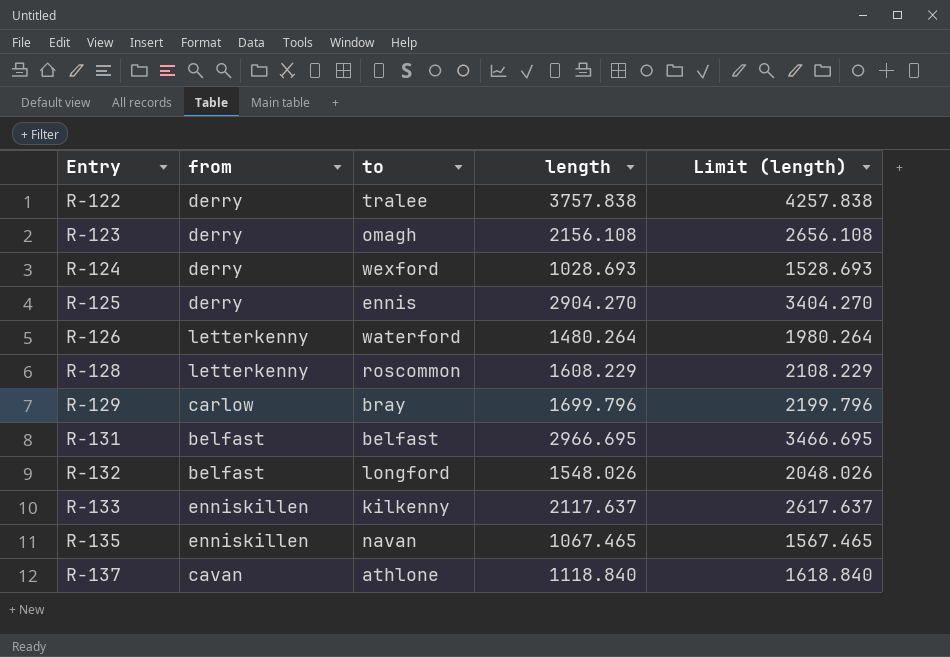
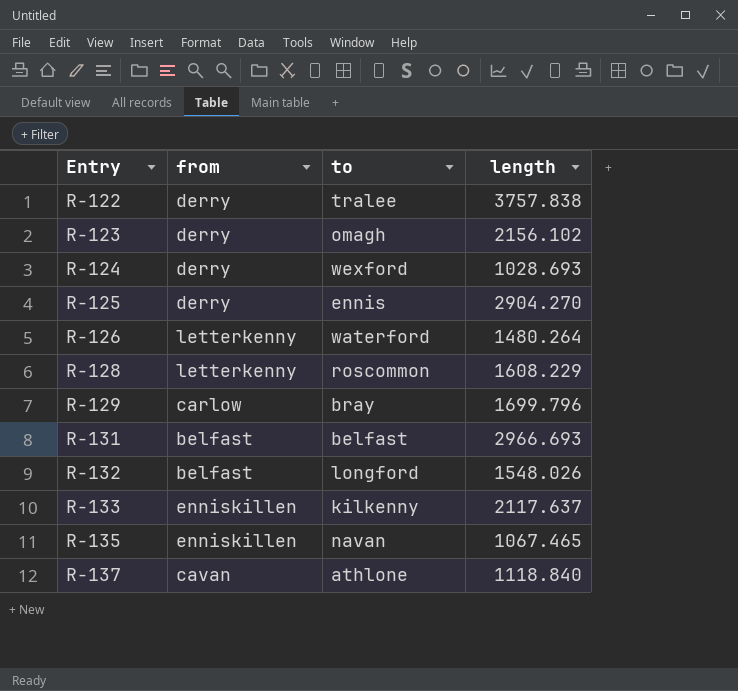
column Limit (length) | formula: [length] + 500 -> none
R-123 | length: 2156.108 -> 2156.102
R-131 | length: 2966.695 -> 2966.693

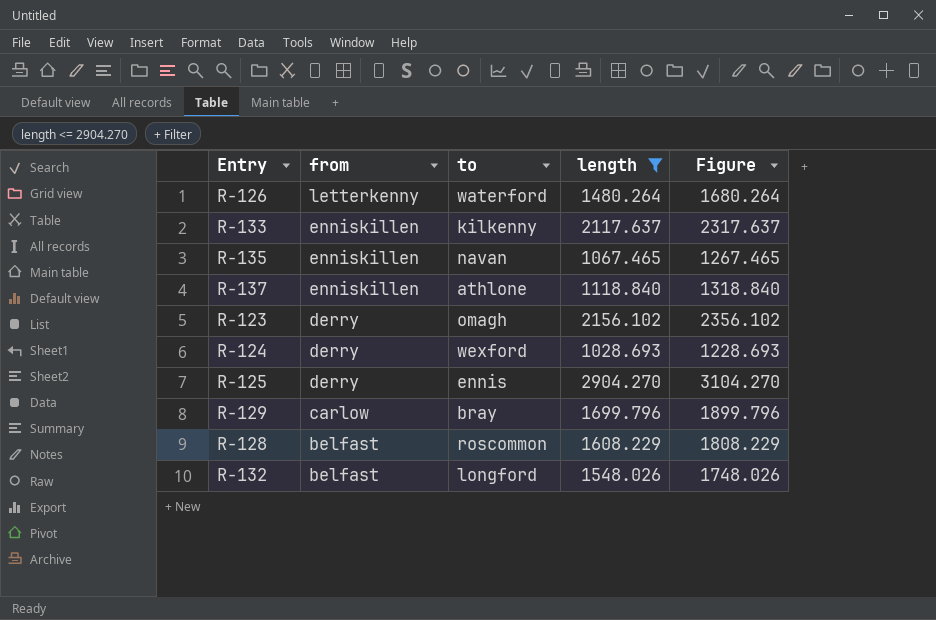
filter: none -> length <= 2904.270
row order: Entry ascending -> from descending
column Figure | formula: none -> [length] + 200
R-137 | from: cavan -> enniskillen
R-128 | from: letterkenny -> belfast

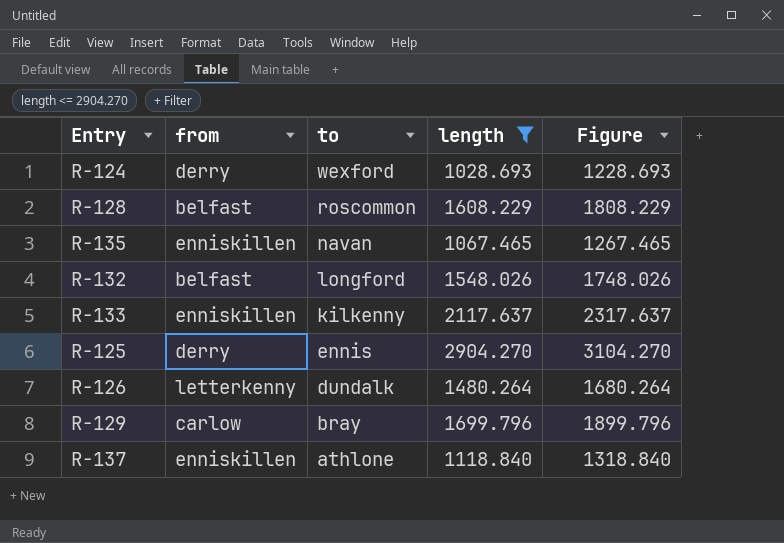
row order: from descending -> to descending
row R-123: derry | omagh | 2156.102 | 2356.102 -> none
R-126 | to: waterford -> dundalk

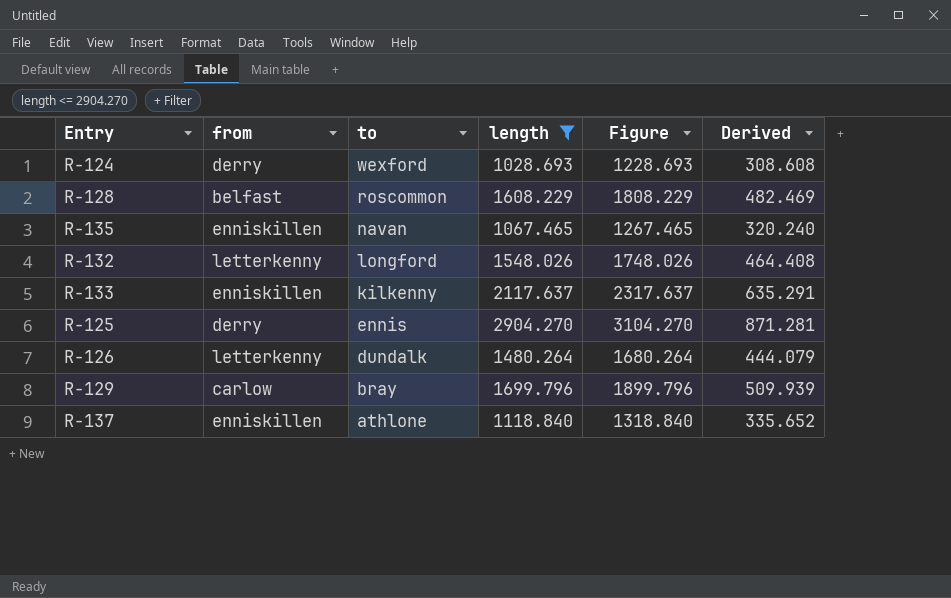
column Derived | formula: none -> [length] * 0.3
R-132 | from: belfast -> letterkenny

